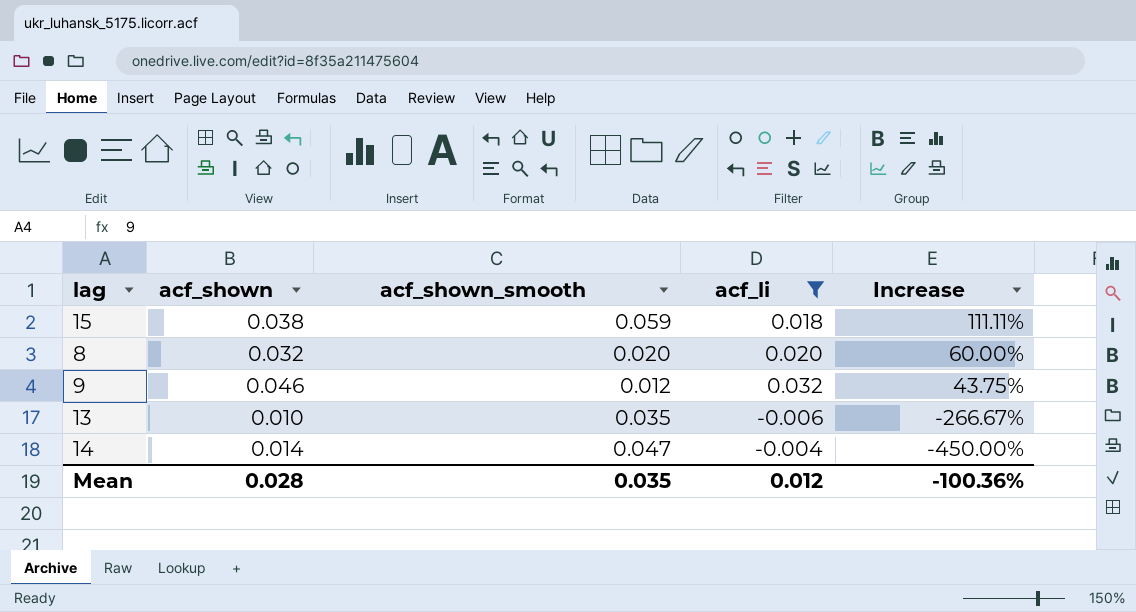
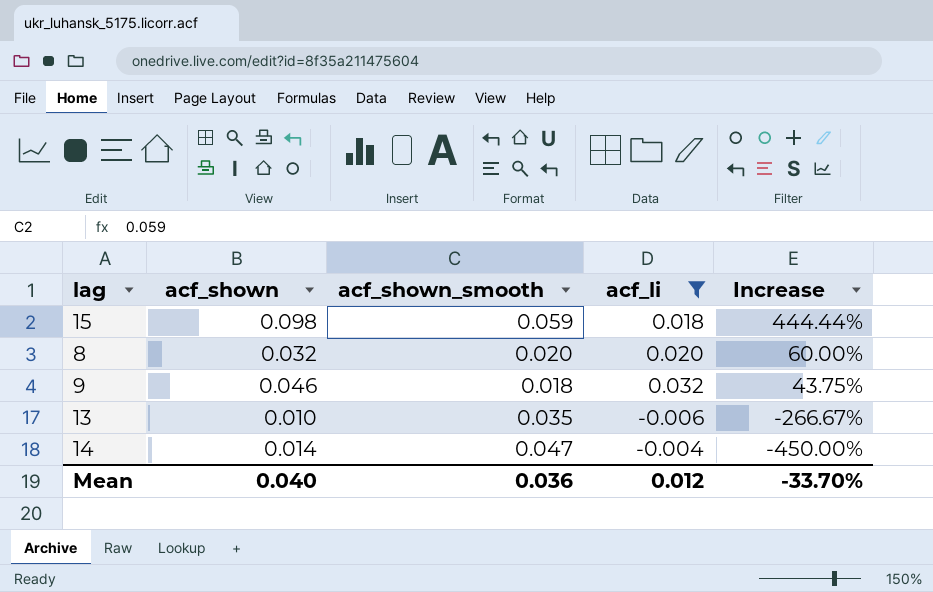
15 | acf_shown: 0.038 -> 0.098
15 | Increase: 111.11% -> 444.44%
9 | acf_shown_smooth: 0.012 -> 0.018
Mean | acf_shown: 0.028 -> 0.040
Mean | acf_shown_smooth: 0.035 -> 0.036
Mean | Increase: -100.36% -> -33.70%

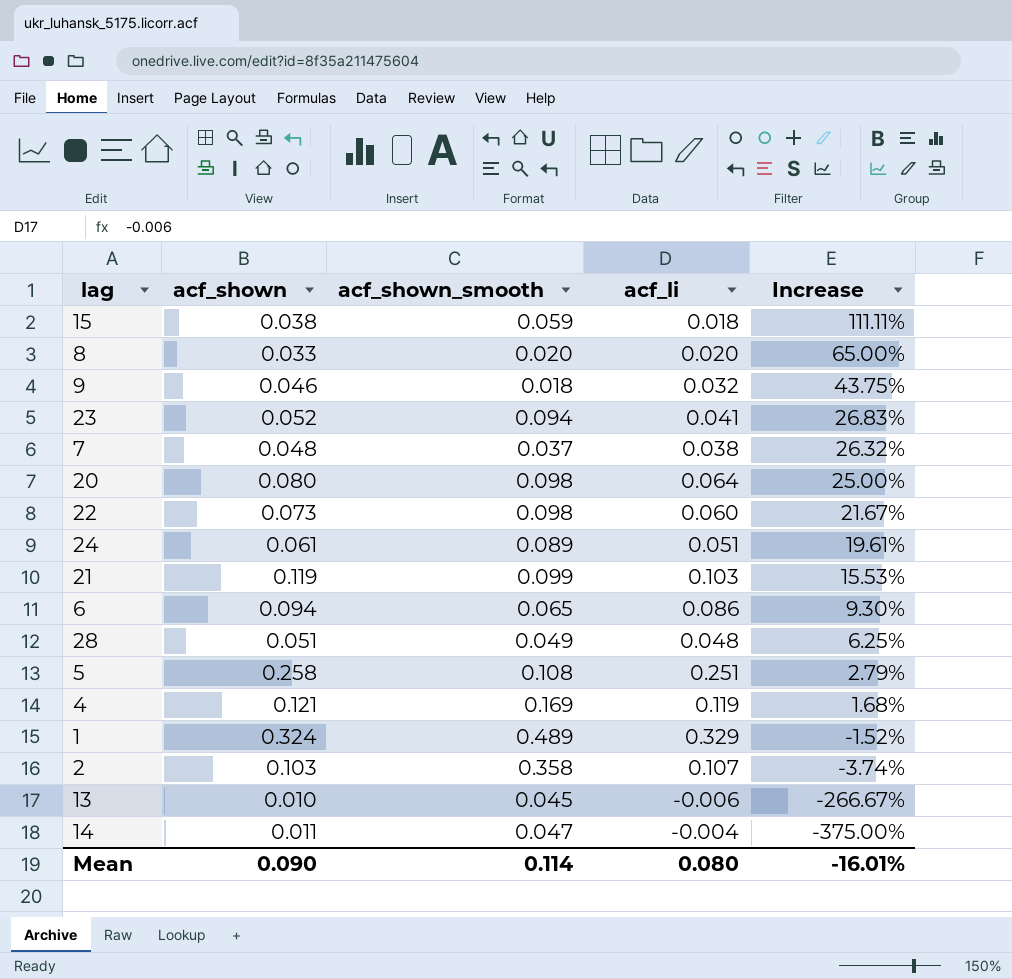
filter: acf_li <= 0.032 -> none
15 | acf_shown: 0.098 -> 0.038
15 | Increase: 444.44% -> 111.11%
8 | acf_shown: 0.032 -> 0.033
8 | Increase: 60.00% -> 65.00%
13 | acf_shown_smooth: 0.035 -> 0.045
14 | acf_shown: 0.014 -> 0.011
14 | Increase: -450.00% -> -375.00%
Mean | acf_shown: 0.040 -> 0.090
Mean | acf_shown_smooth: 0.036 -> 0.114
Mean | acf_li: 0.012 -> 0.080
Mean | Increase: -33.70% -> -16.01%

